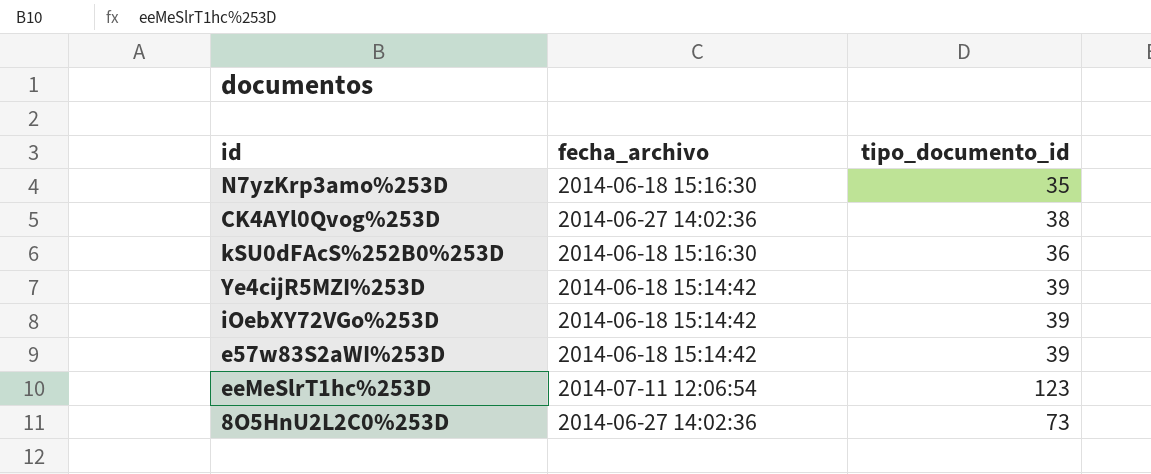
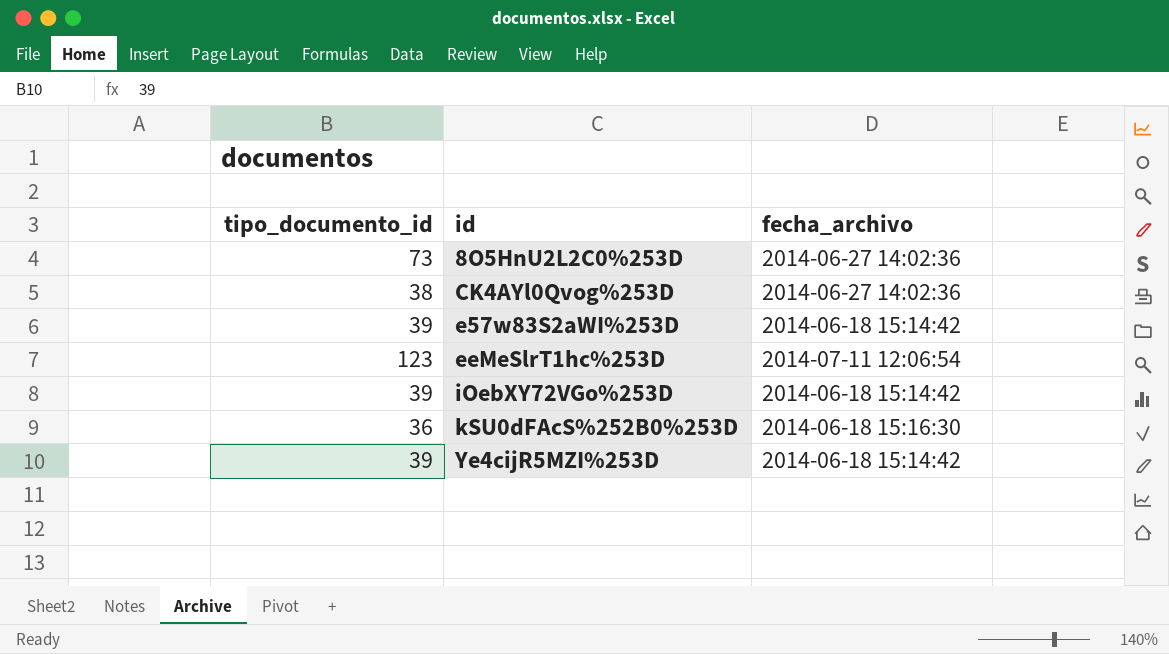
row order: none -> id ascending
column tipo_documento_id | position: 3 -> 1
row N7yzKrp3amo%253D: 2014-06-18 15:16:30 | 35 -> none

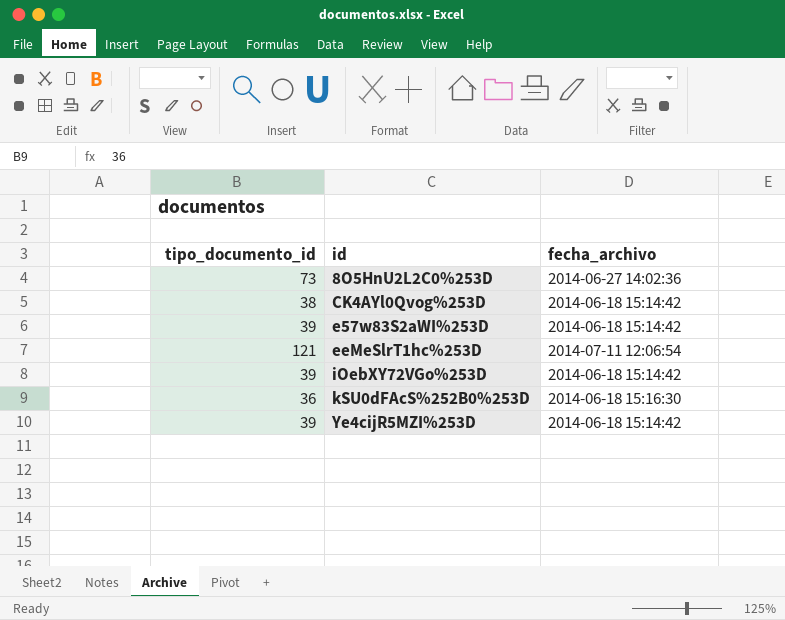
CK4AYl0Qvog%253D | fecha_archivo: 2014-06-27 14:02:36 -> 2014-06-18 15:14:42
eeMeSlrT1hc%253D | tipo_documento_id: 123 -> 121

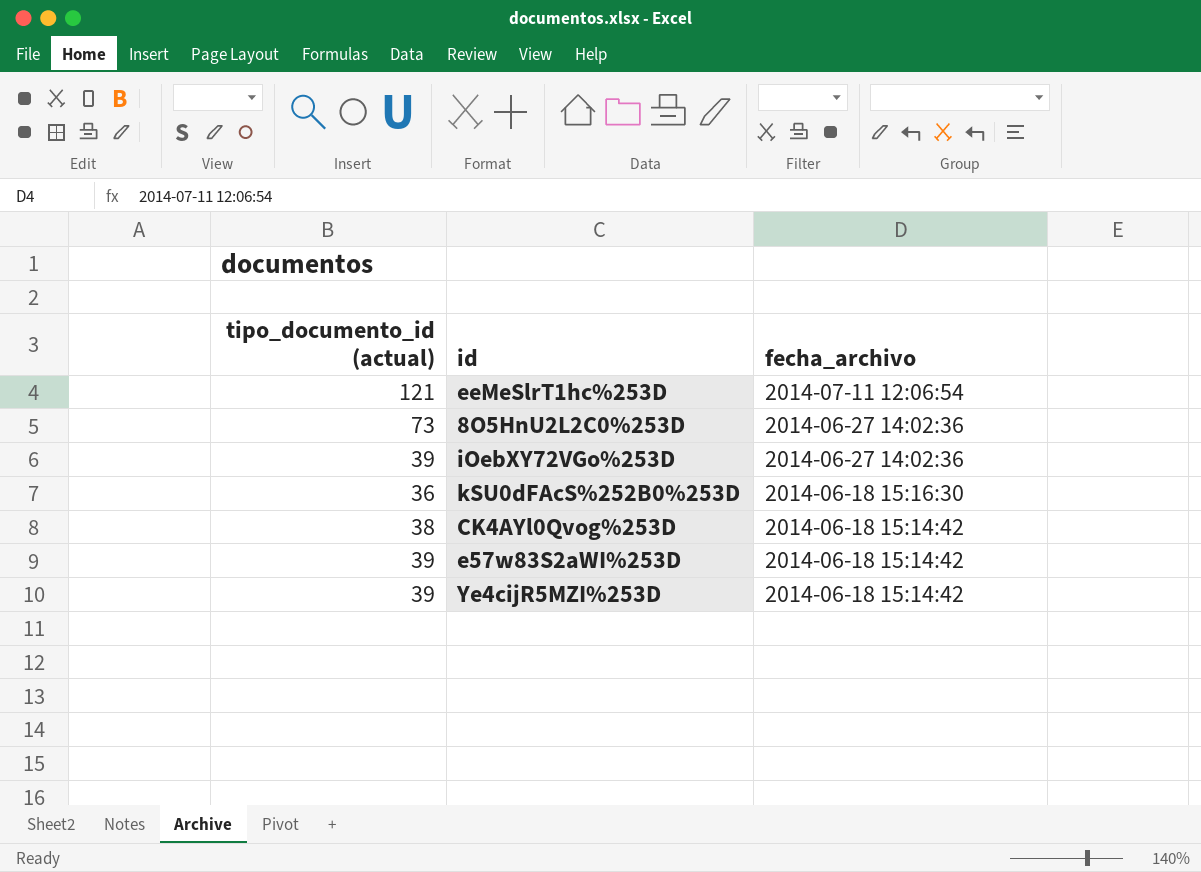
row order: id ascending -> fecha_archivo descending
column name: tipo_documento_id -> tipo_documento_id (actual)
iOebXY72VGo%253D | fecha_archivo: 2014-06-18 15:14:42 -> 2014-06-27 14:02:36

